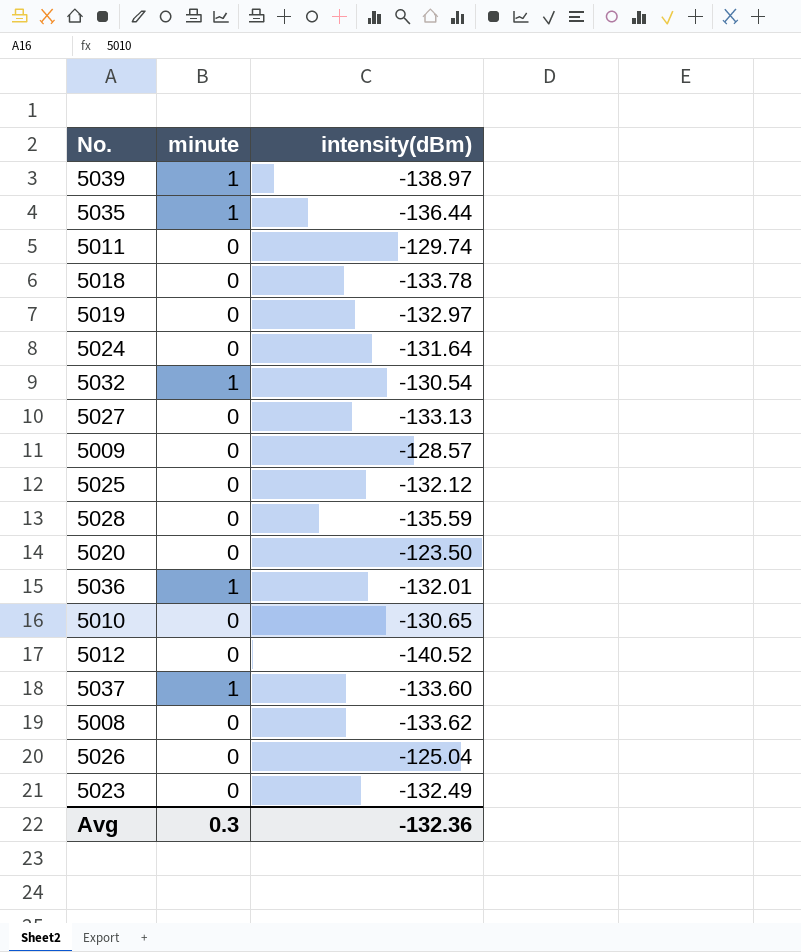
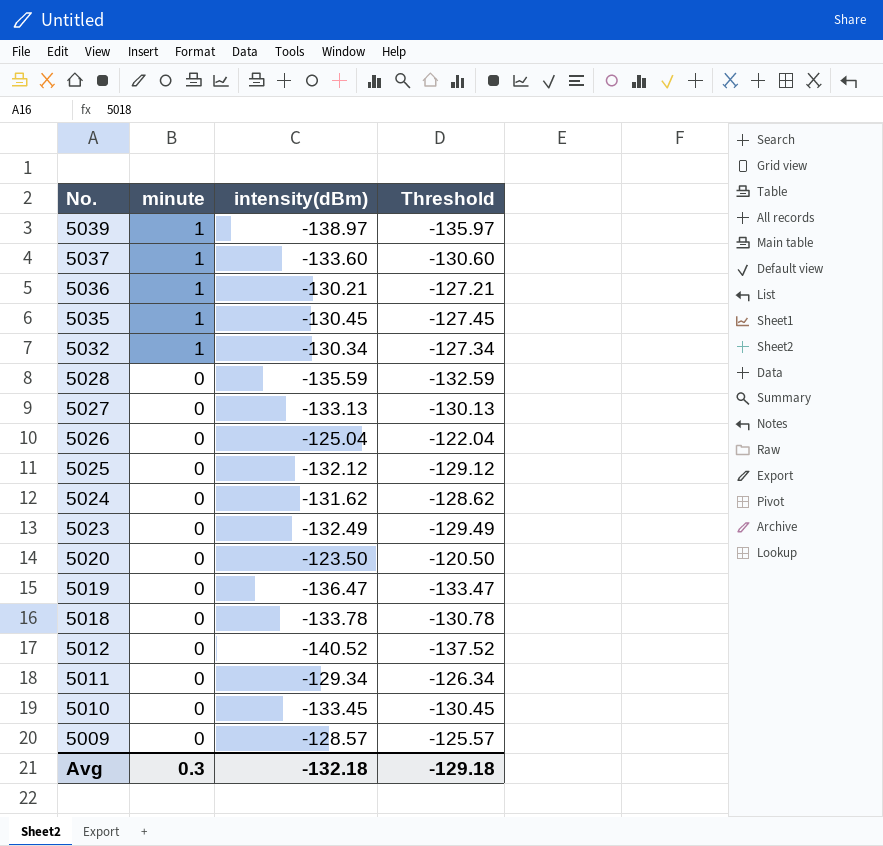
row order: none -> No. descending
column Threshold | formula: none -> [intensity(dBm)] + 3
row 5008: 0 | -133.62 -> none
5036 | intensity(dBm): -132.01 -> -130.21
5035 | intensity(dBm): -136.44 -> -130.45
5032 | intensity(dBm): -130.54 -> -130.34
5024 | intensity(dBm): -131.64 -> -131.62
5019 | intensity(dBm): -132.97 -> -136.47
5011 | intensity(dBm): -129.74 -> -129.34
5010 | intensity(dBm): -130.65 -> -133.45
Avg | intensity(dBm): -132.36 -> -132.18

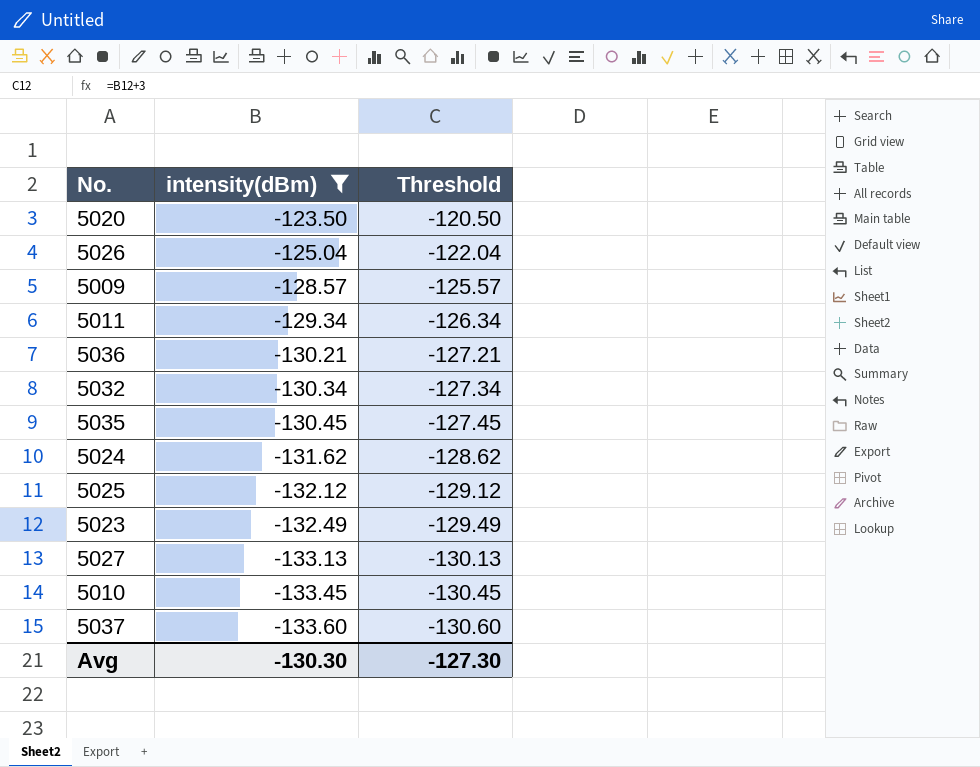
filter: none -> intensity(dBm) >= -133.60
row order: No. descending -> intensity(dBm) descending
column minute | position: 2 -> none
Avg | intensity(dBm): -132.18 -> -130.30
Avg | Threshold: -129.18 -> -127.30

